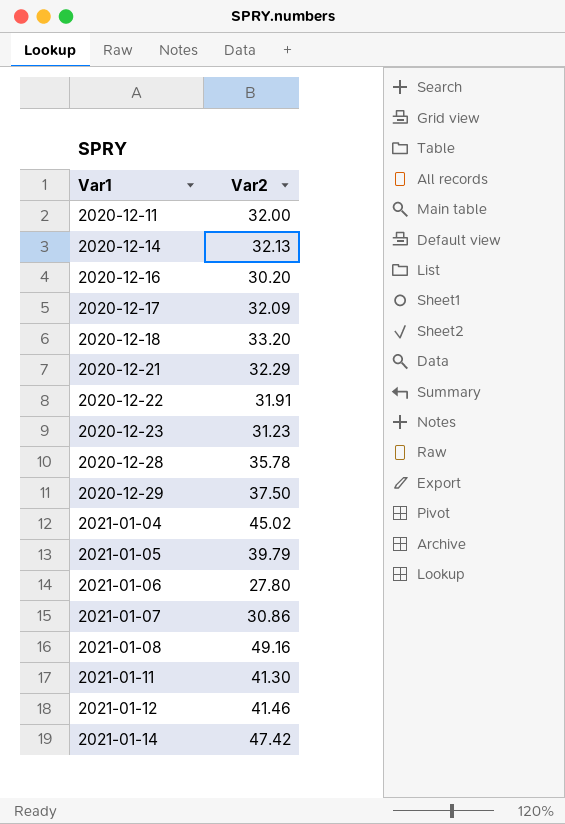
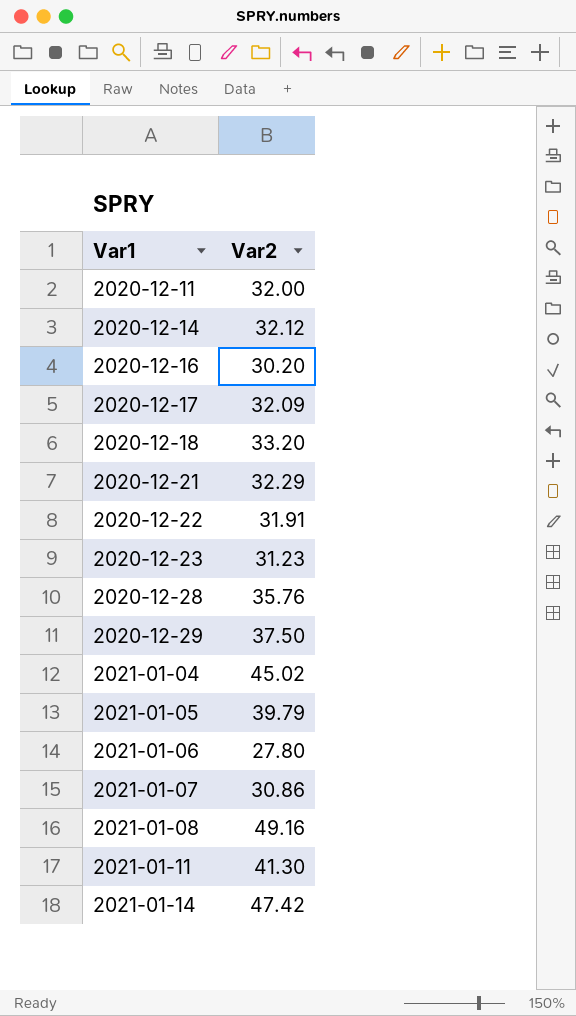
row 2021-01-12: 41.46 -> none
2020-12-14 | Var2: 32.13 -> 32.12
2020-12-28 | Var2: 35.78 -> 35.76

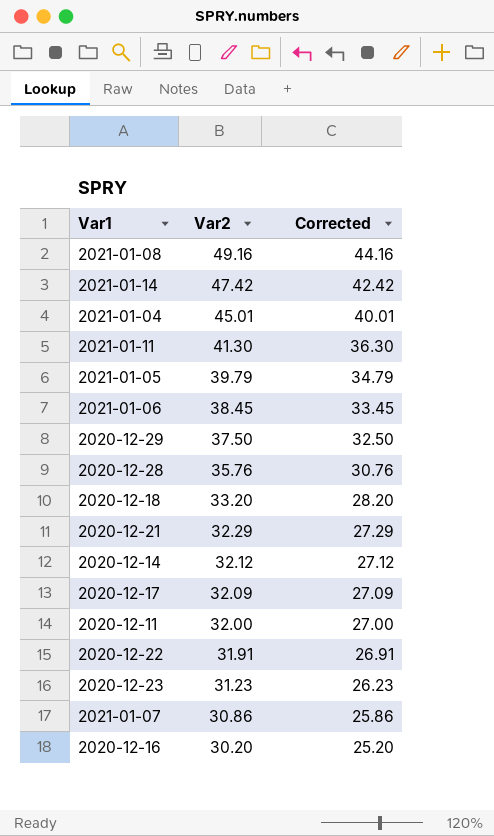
row order: Var1 ascending -> Var2 descending
column Corrected | formula: none -> [Var2] - 5
2021-01-04 | Var2: 45.02 -> 45.01
2021-01-06 | Var2: 27.80 -> 38.45

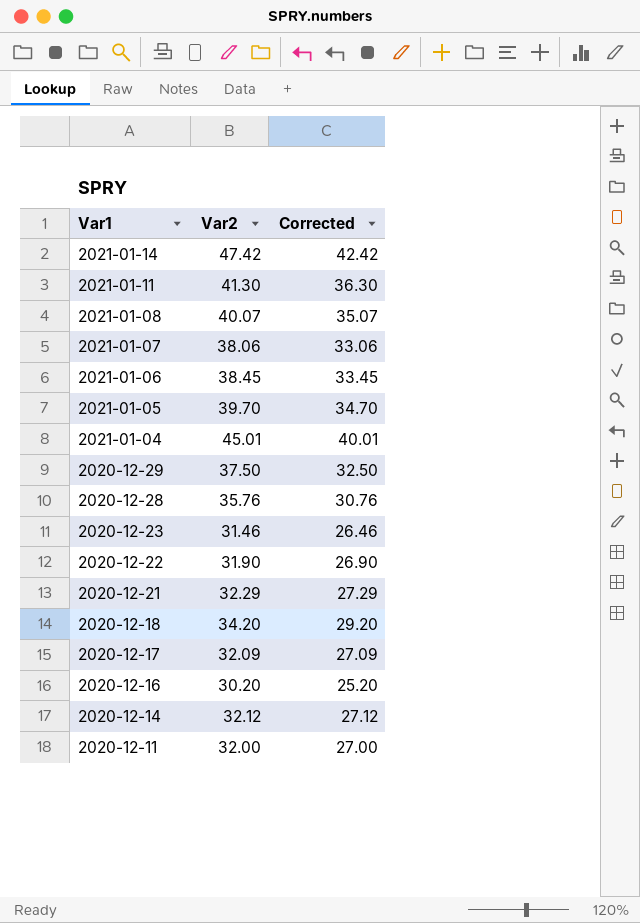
row order: Var2 descending -> Var1 descending
2021-01-08 | Var2: 49.16 -> 40.07
2021-01-08 | Corrected: 44.16 -> 35.07
2021-01-07 | Var2: 30.86 -> 38.06
2021-01-07 | Corrected: 25.86 -> 33.06
2021-01-05 | Var2: 39.79 -> 39.70
2021-01-05 | Corrected: 34.79 -> 34.70
2020-12-23 | Var2: 31.23 -> 31.46
2020-12-23 | Corrected: 26.23 -> 26.46
2020-12-22 | Var2: 31.91 -> 31.90
2020-12-22 | Corrected: 26.91 -> 26.90
2020-12-18 | Var2: 33.20 -> 34.20
2020-12-18 | Corrected: 28.20 -> 29.20

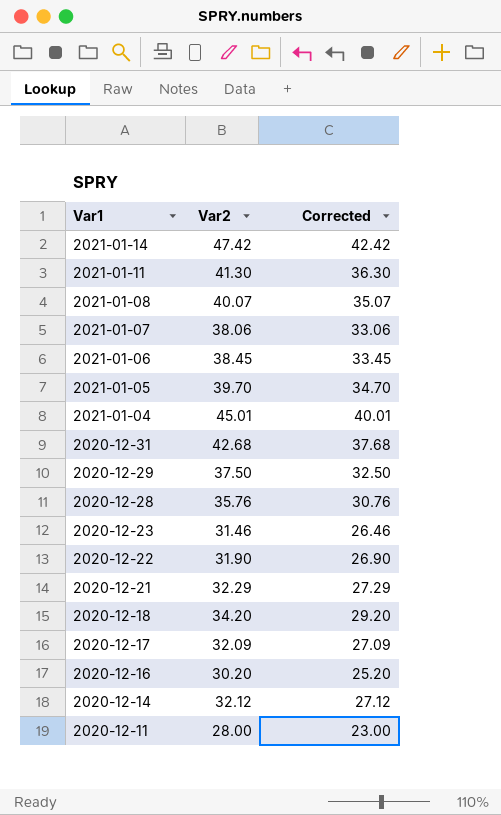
row 2020-12-31: none -> 42.68 | 37.68
2020-12-11 | Var2: 32.00 -> 28.00
2020-12-11 | Corrected: 27.00 -> 23.00

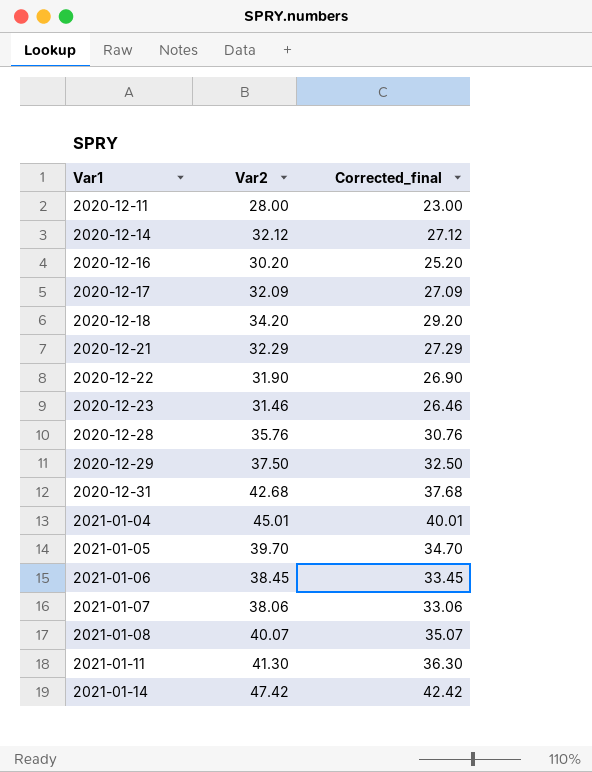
row order: Var1 descending -> Var1 ascending
column name: Corrected -> Corrected_final

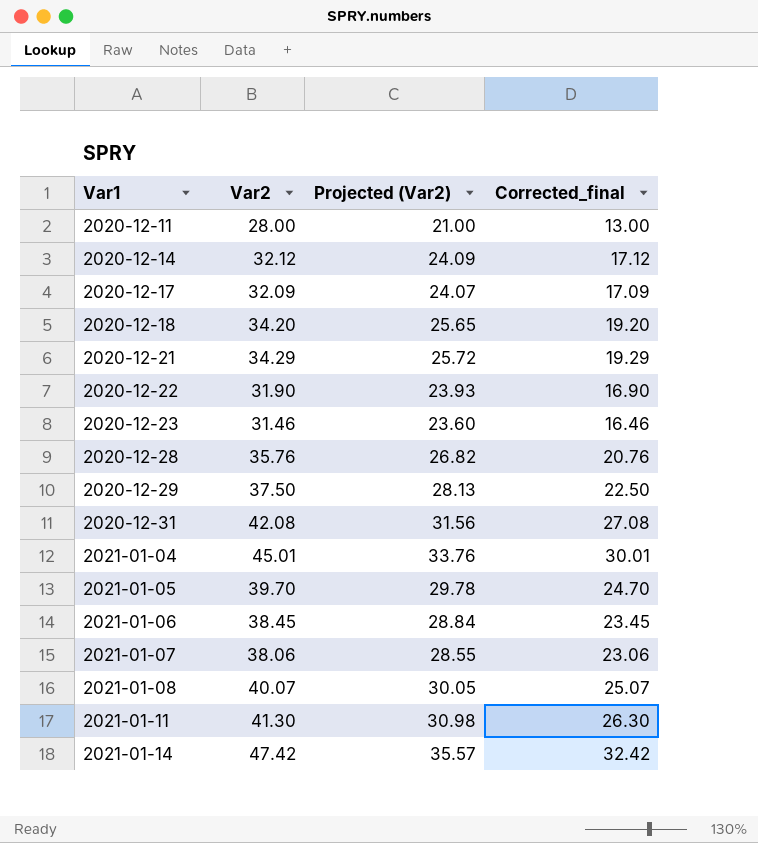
column Projected (Var2) | formula: none -> [Var2] * 0.75
column Corrected_final | formula: [Var2] - 5 -> [Var2] - 15
row 2020-12-16: 30.20 | 25.20 -> none
2020-12-21 | Var2: 32.29 -> 34.29
2020-12-31 | Var2: 42.68 -> 42.08

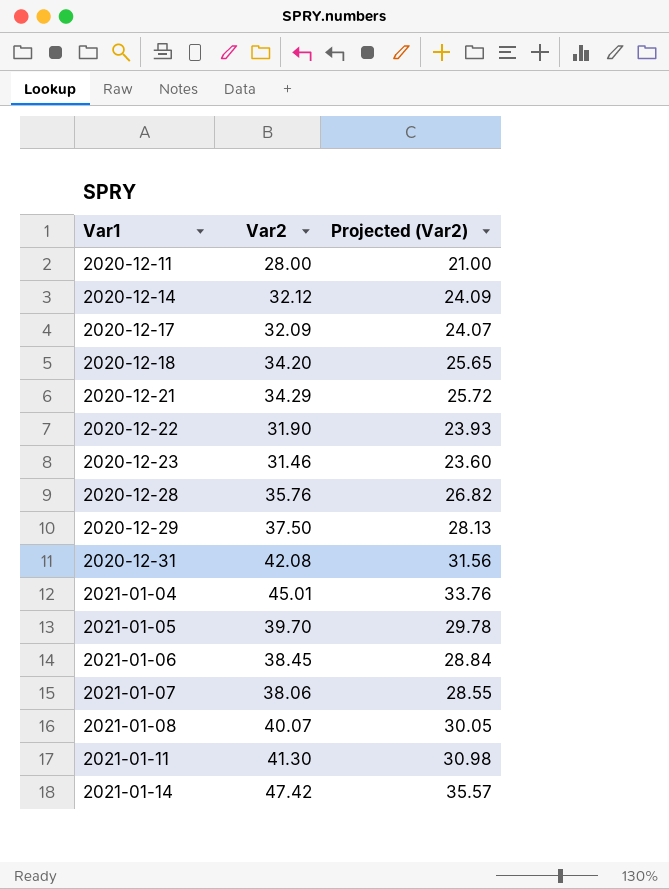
column Corrected_final | formula: [Var2] - 15 -> none

